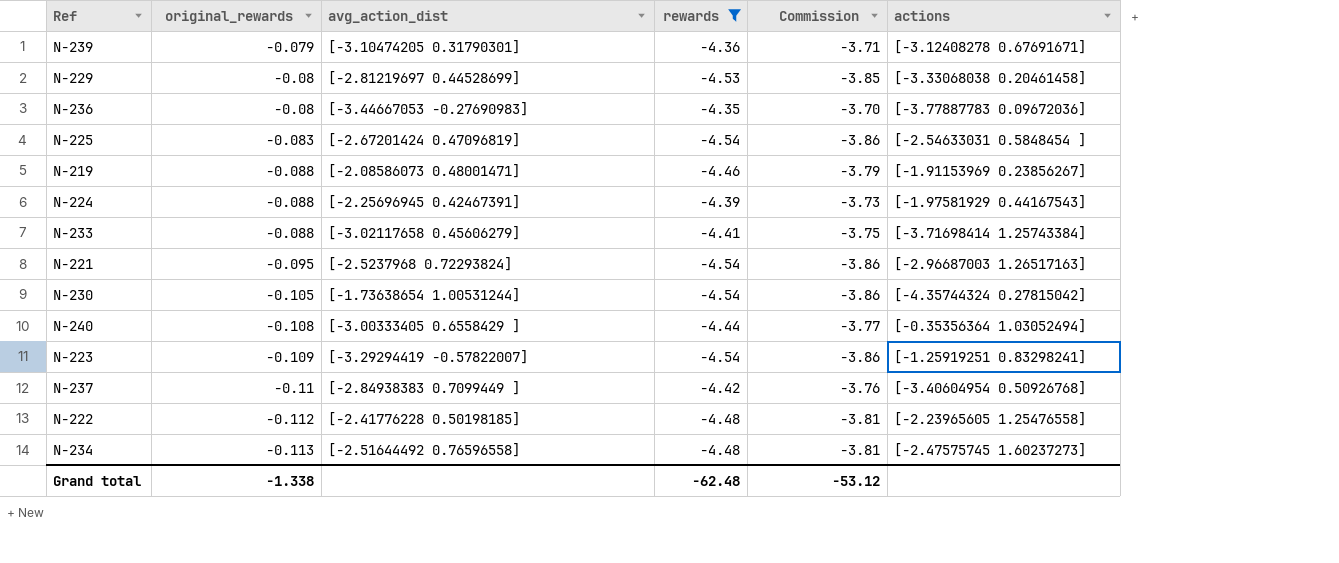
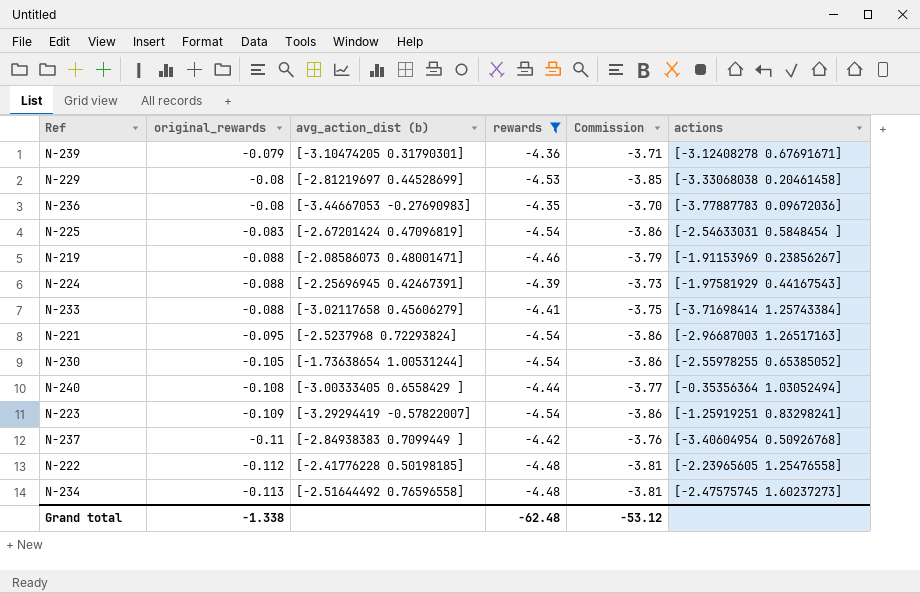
column name: avg_action_dist -> avg_action_dist (b)
N-230 | actions: [-4.35744324 0.27815042] -> [-2.55978255 0.65385052]

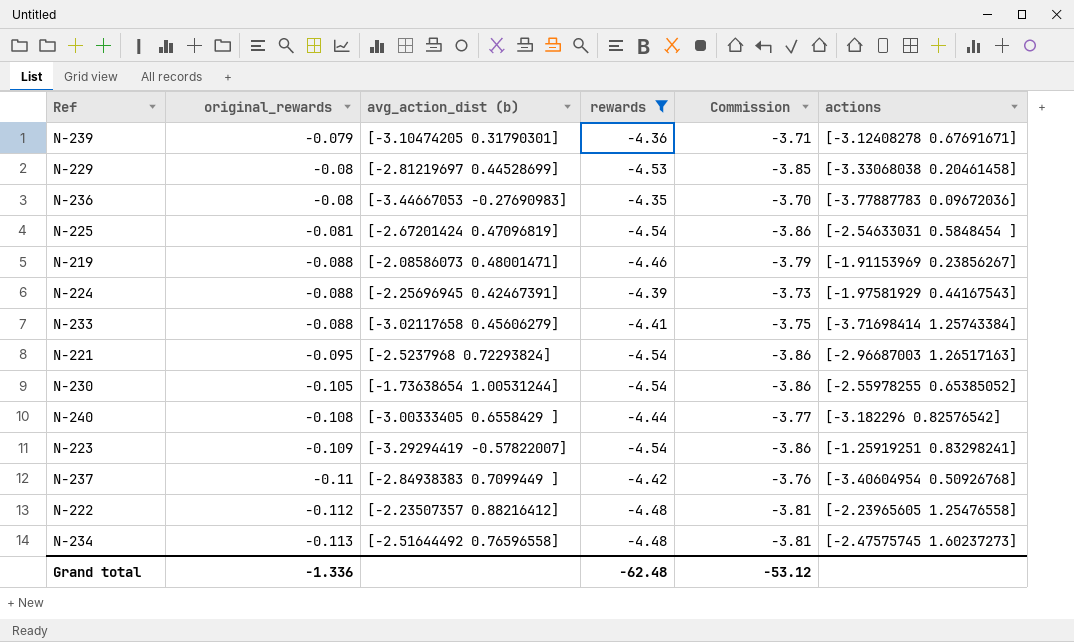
N-225 | original_rewards: -0.083 -> -0.081
N-240 | actions: [-0.35356364 1.03052494] -> [-3.182296 0.82576542]
N-222 | avg_action_dist (b): [-2.41776228 0.50198185] -> [-2.23507357 0.88216412]
Grand total | original_rewards: -1.338 -> -1.336

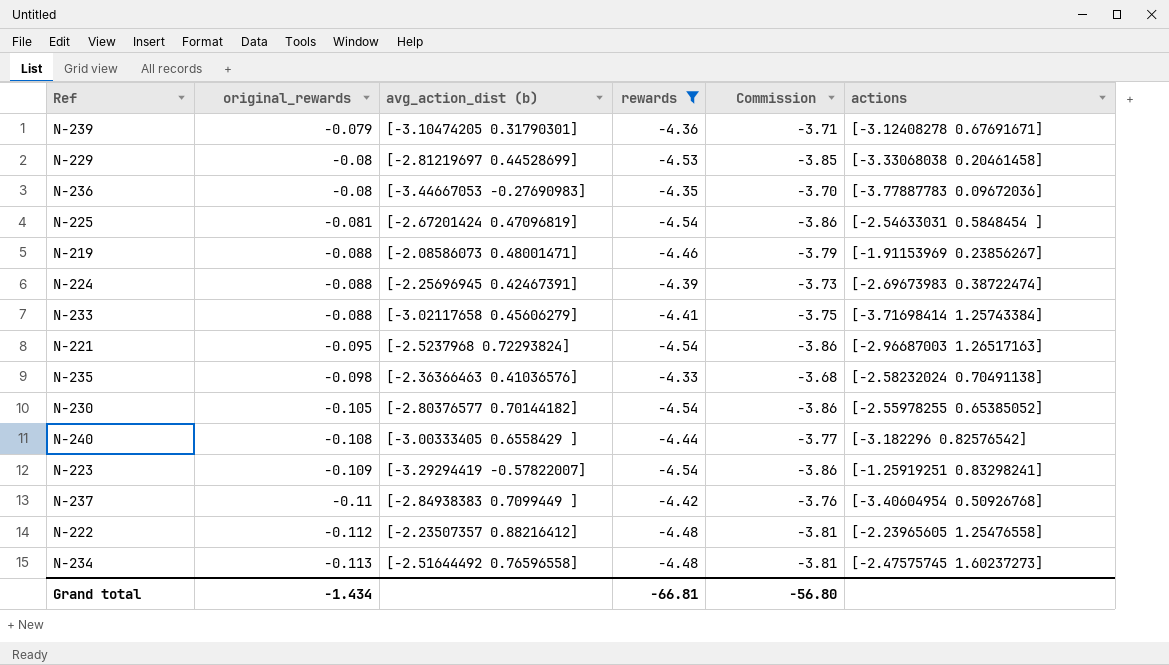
N-224 | actions: [-1.97581929 0.44167543] -> [-2.69673983 0.38722474]
row N-235: none -> -0.098 | [-2.36366463 0.41036576] | -4.33 | -3.68 | [-2.58232024 0.70491138]
N-230 | avg_action_dist (b): [-1.73638654 1.00531244] -> [-2.80376577 0.70144182]
Grand total | original_rewards: -1.336 -> -1.434
Grand total | rewards: -62.48 -> -66.81
Grand total | Commission: -53.12 -> -56.80

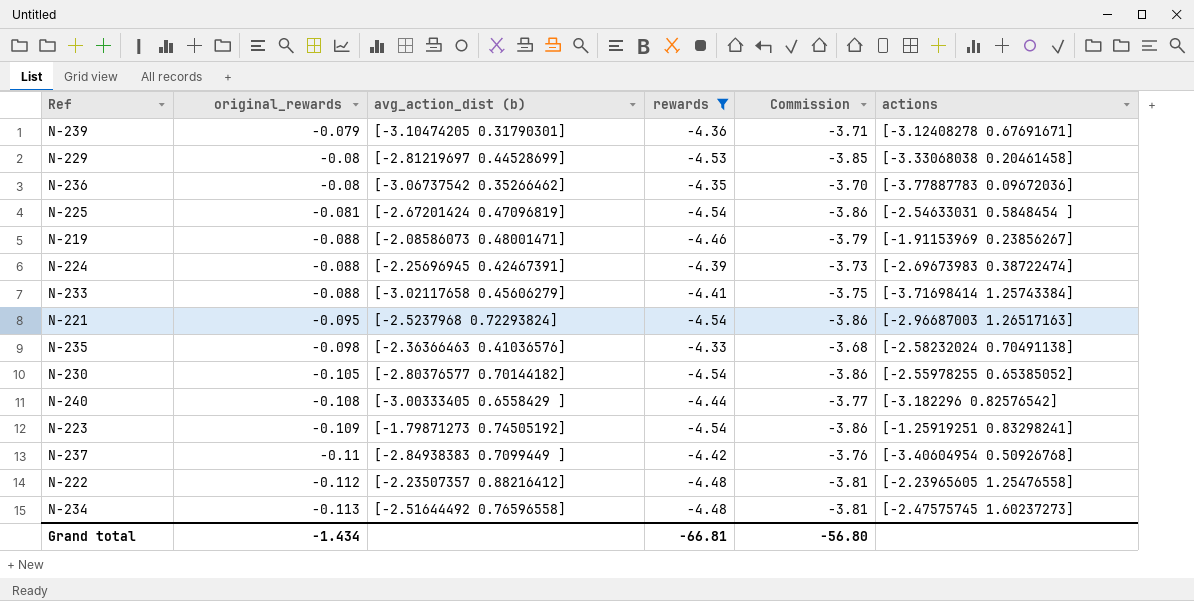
N-236 | avg_action_dist (b): [-3.44667053 -0.27690983] -> [-3.06737542 0.35266462]
N-223 | avg_action_dist (b): [-3.29294419 -0.57822007] -> [-1.79871273 0.74505192]

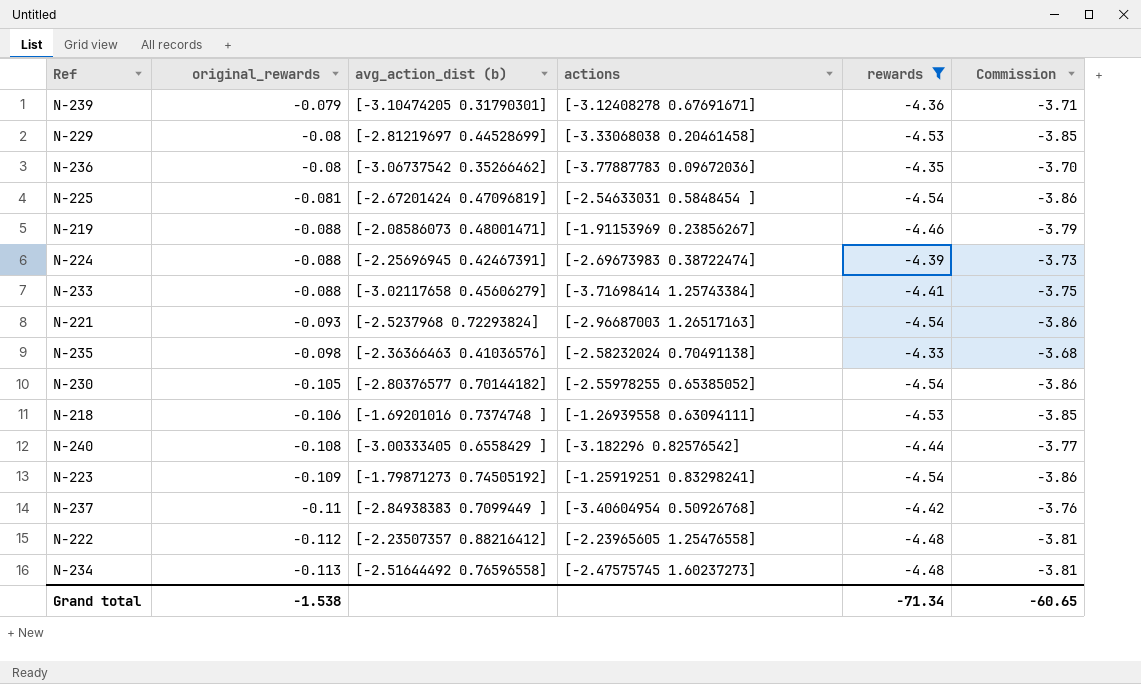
column actions | position: 6 -> 4
N-221 | original_rewards: -0.095 -> -0.093
row N-218: none -> -0.106 | [-1.69201016 0.7374748 ] | [-1.26939558 0.63094111] | -4.53 | -3.85
Grand total | original_rewards: -1.434 -> -1.538
Grand total | rewards: -66.81 -> -71.34
Grand total | Commission: -56.80 -> -60.65

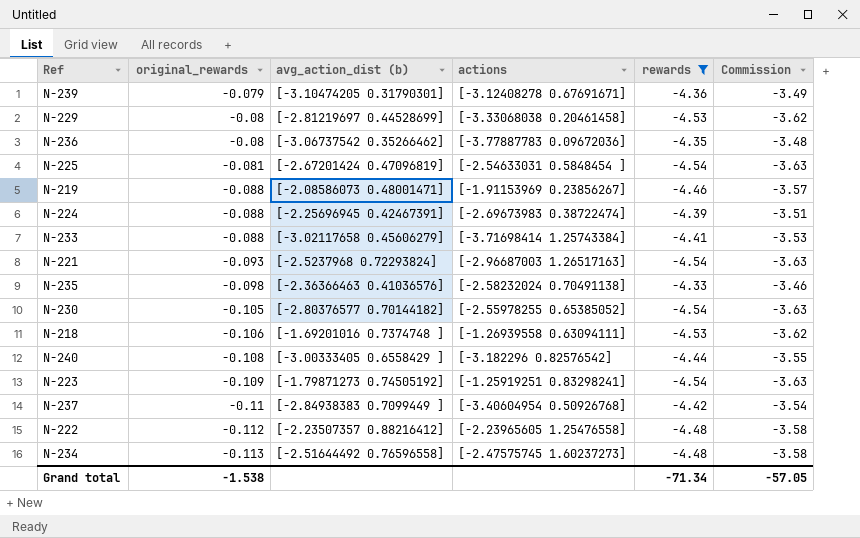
column Commission | formula: [rewards] * 0.85 -> [rewards] * 0.8
Grand total | Commission: -60.65 -> -57.05

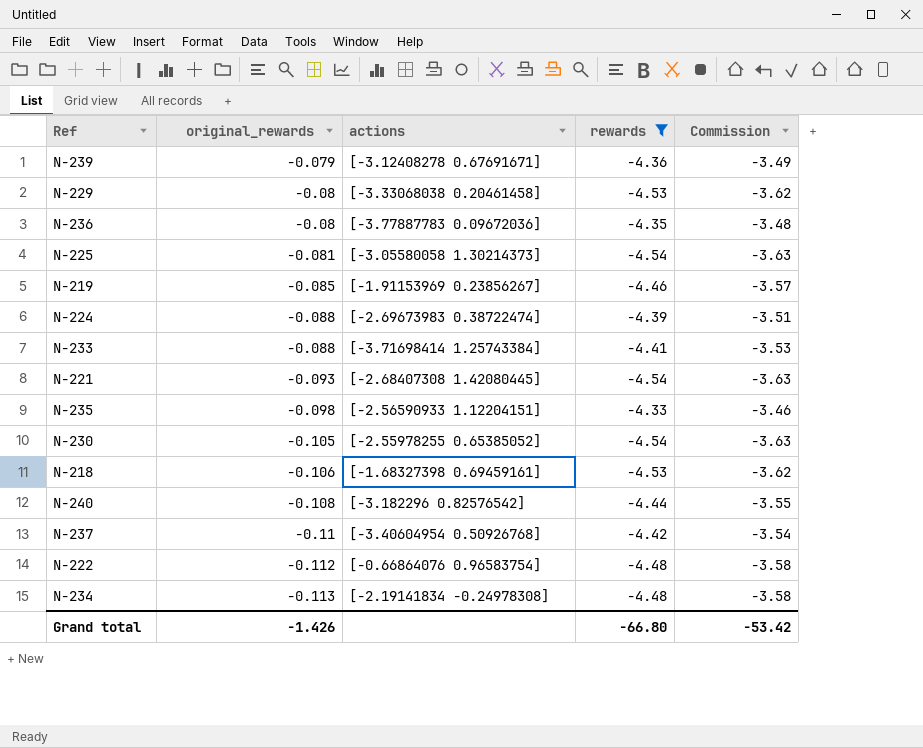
column avg_action_dist (b) | position: 3 -> none
row N-223: -0.109 | [-1.79871273 0.74505192] | [-1.25919251 0.83298241] | -4.54 | -3.63 -> none
N-225 | actions: [-2.54633031 0.5848454 ] -> [-3.05580058 1.30214373]
N-219 | original_rewards: -0.088 -> -0.085
N-221 | actions: [-2.96687003 1.26517163] -> [-2.68407308 1.42080445]
N-235 | actions: [-2.58232024 0.70491138] -> [-2.56590933 1.12204151]
N-218 | actions: [-1.26939558 0.63094111] -> [-1.68327398 0.69459161]
N-222 | actions: [-2.23965605 1.25476558] -> [-0.66864076 0.96583754]
N-234 | actions: [-2.47575745 1.60237273] -> [-2.19141834 -0.24978308]
Grand total | original_rewards: -1.538 -> -1.426
Grand total | rewards: -71.34 -> -66.80
Grand total | Commission: -57.05 -> -53.42

